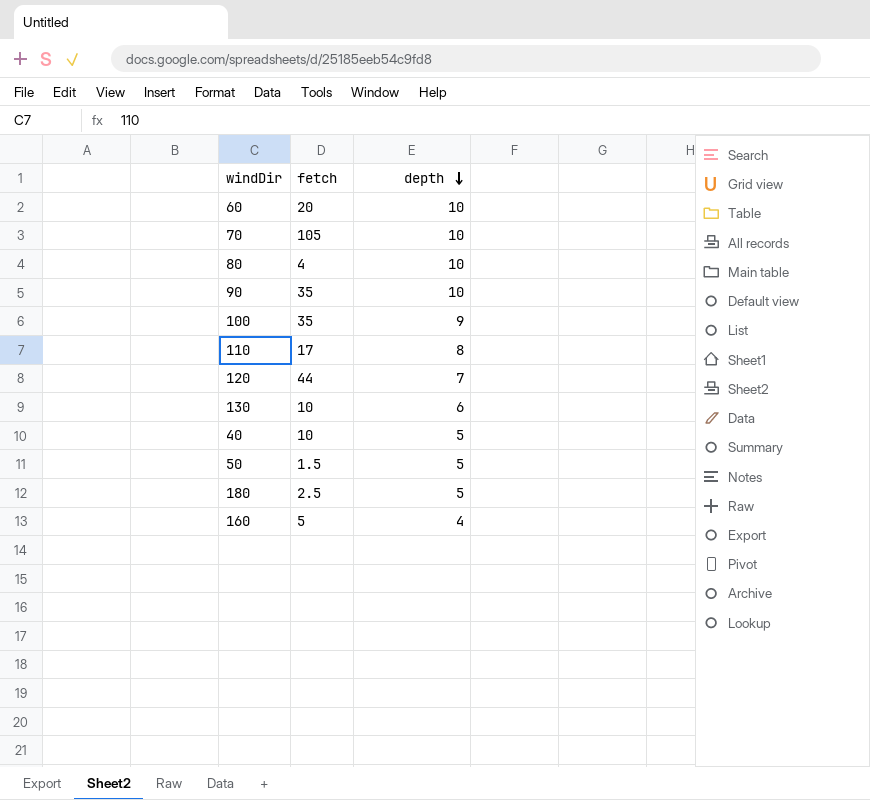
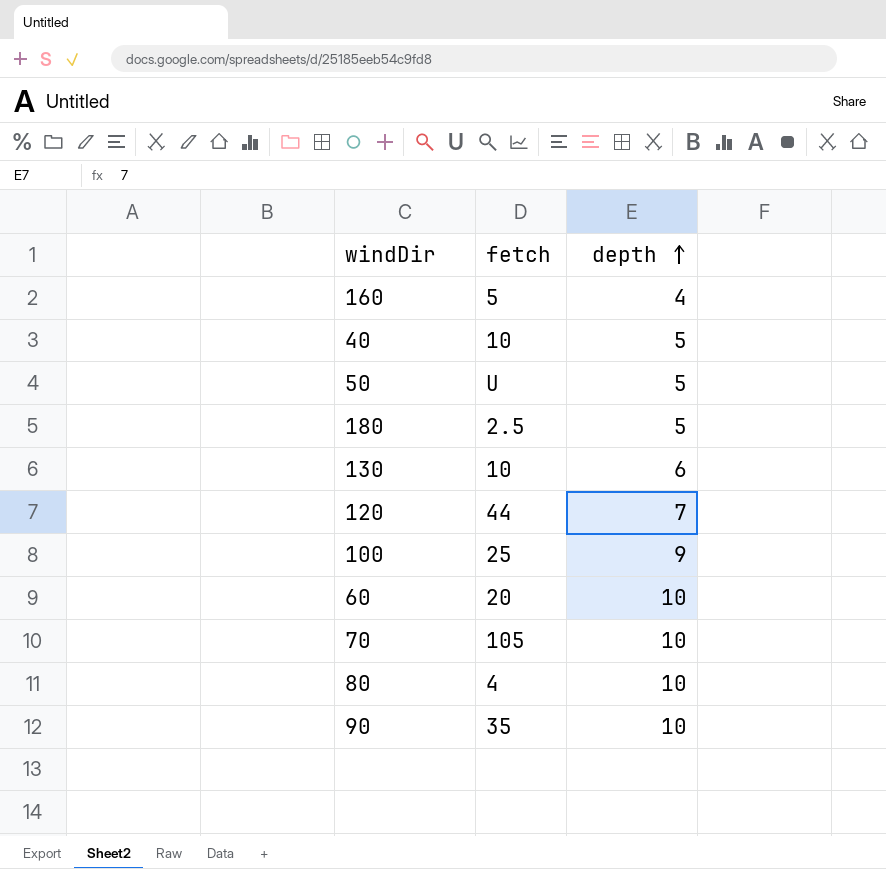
row order: depth descending -> depth ascending
row 110: 17 | 8 -> none
50 | fetch: 1.5 -> U
100 | fetch: 35 -> 25

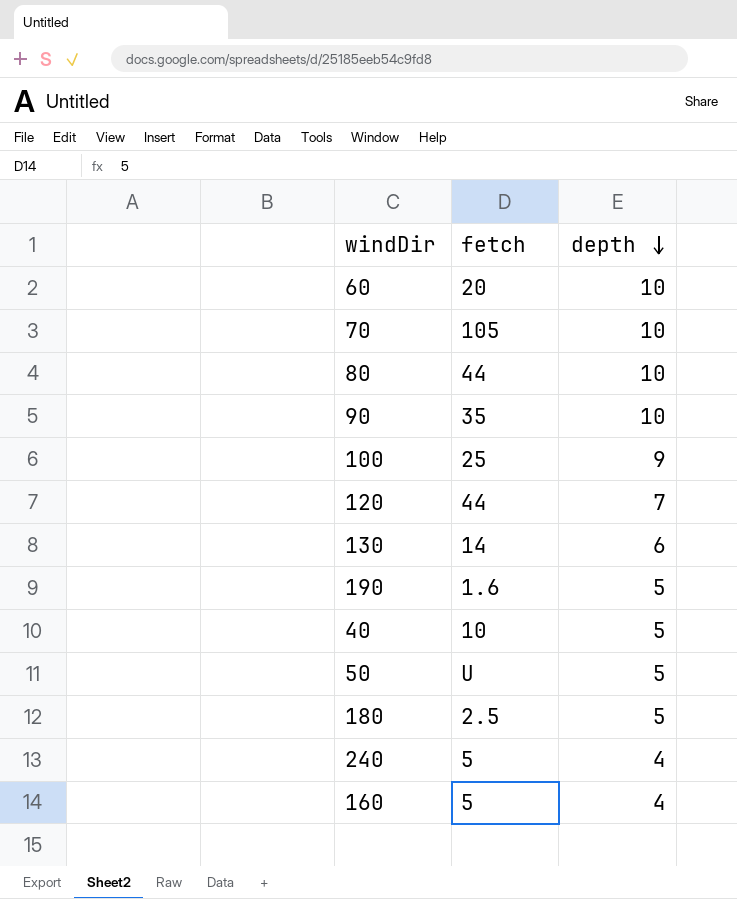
row order: depth ascending -> depth descending
80 | fetch: 4 -> 44
130 | fetch: 10 -> 14
row 190: none -> 1.6 | 5
row 240: none -> 5 | 4

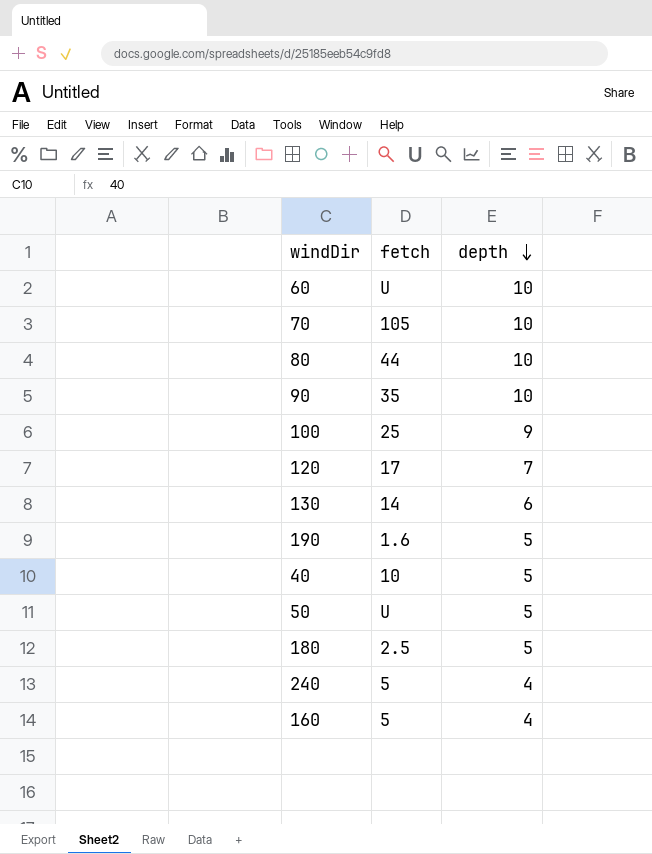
60 | fetch: 20 -> U
120 | fetch: 44 -> 17

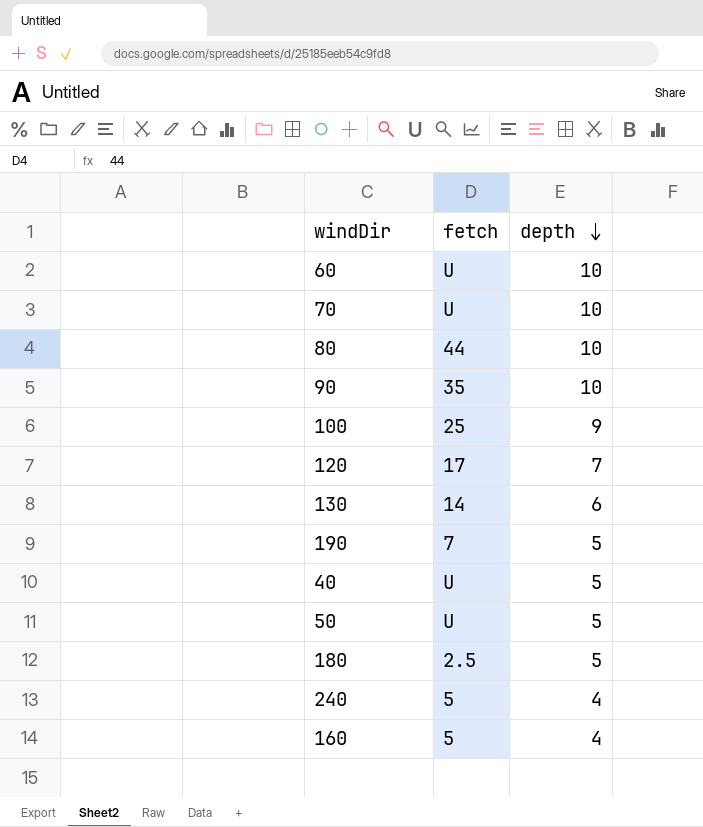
70 | fetch: 105 -> U
190 | fetch: 1.6 -> 7
40 | fetch: 10 -> U

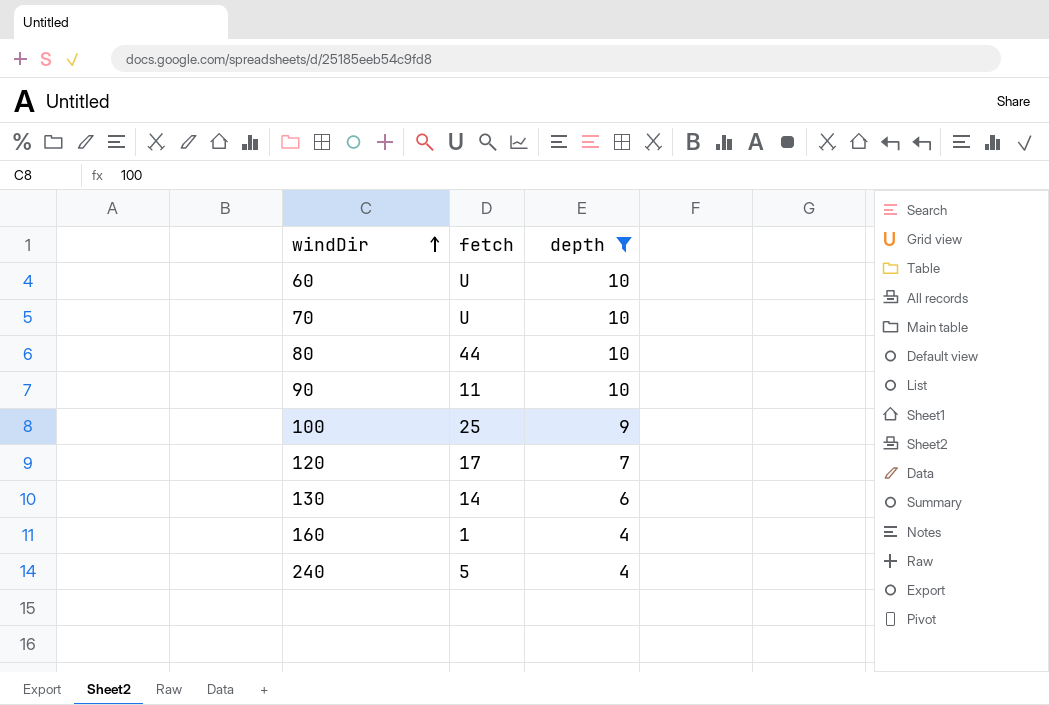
filter: none -> depth != 5
row order: depth descending -> windDir ascending
90 | fetch: 35 -> 11
160 | fetch: 5 -> 1

